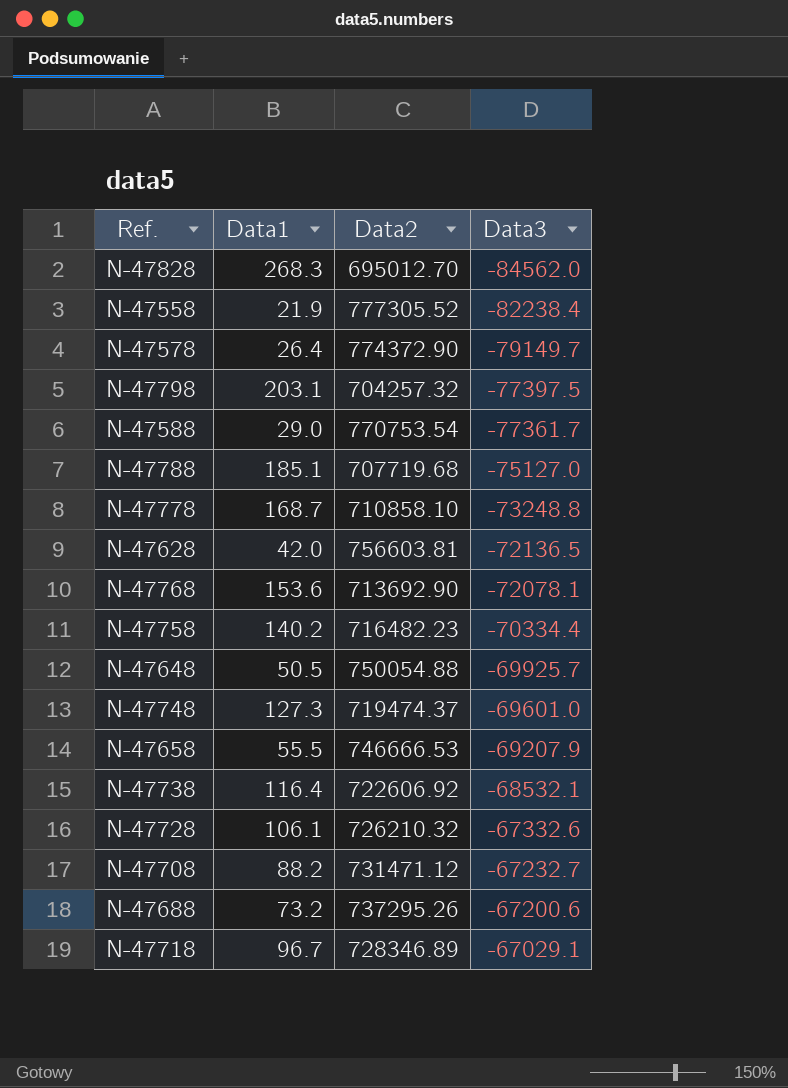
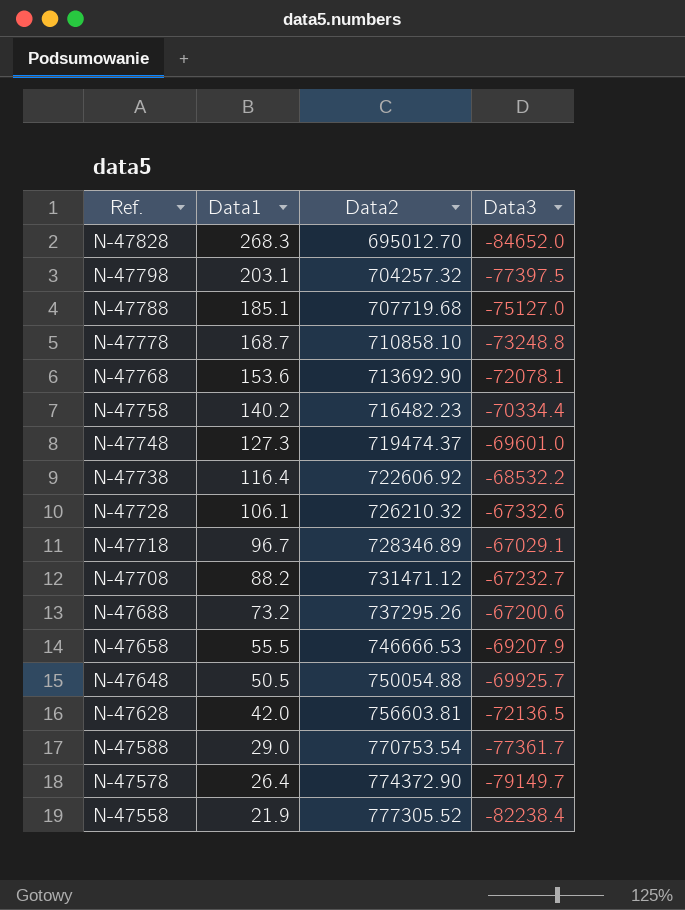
row order: Data3 ascending -> Ref. descending
N-47828 | Data3: -84562.0 -> -84652.0
N-47738 | Data3: -68532.1 -> -68532.2

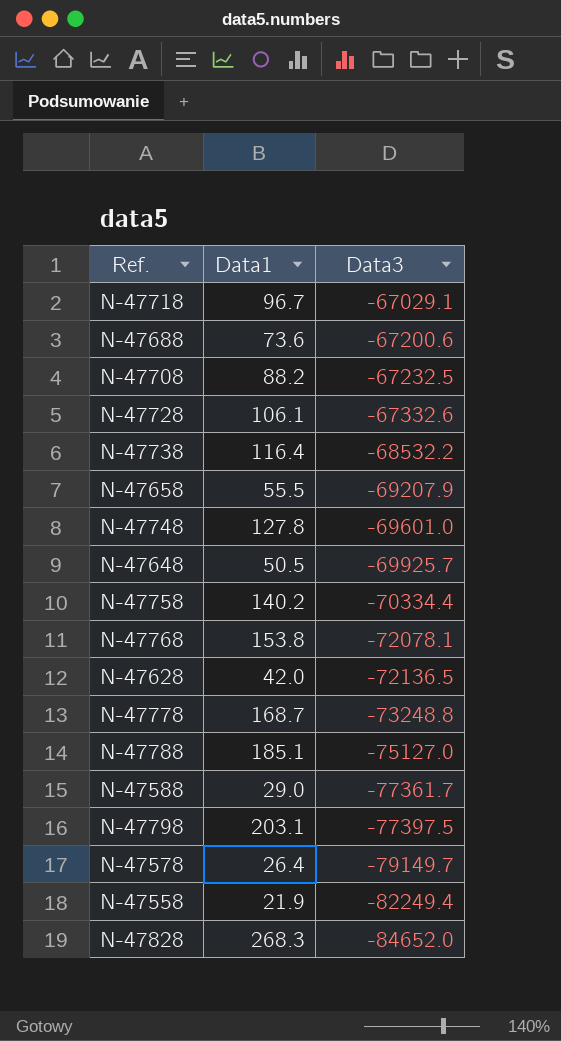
row order: Ref. descending -> Data3 descending
column Data2 | position: 3 -> none
N-47688 | Data1: 73.2 -> 73.6
N-47708 | Data3: -67232.7 -> -67232.5
N-47748 | Data1: 127.3 -> 127.8
N-47768 | Data1: 153.6 -> 153.8
N-47558 | Data3: -82238.4 -> -82249.4

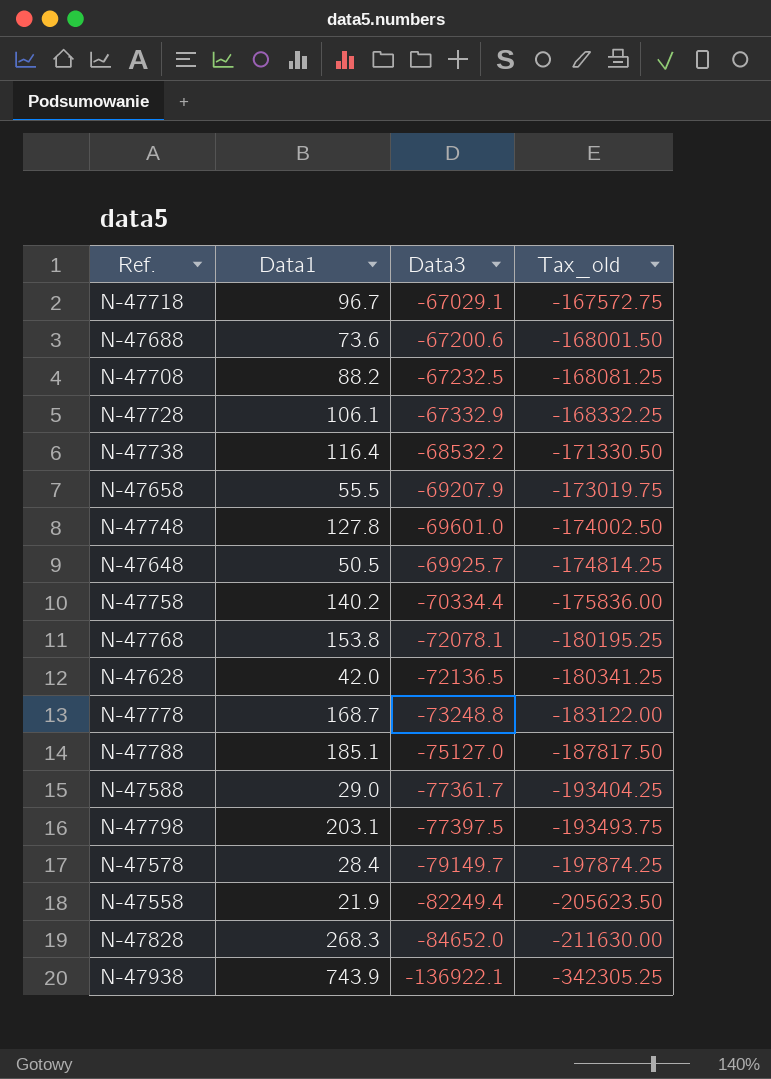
column Tax_old | formula: none -> [Data3] * 2.5
N-47728 | Data3: -67332.6 -> -67332.9
N-47578 | Data1: 26.4 -> 28.4
row N-47938: none -> 743.9 | -136922.1 | -342305.25

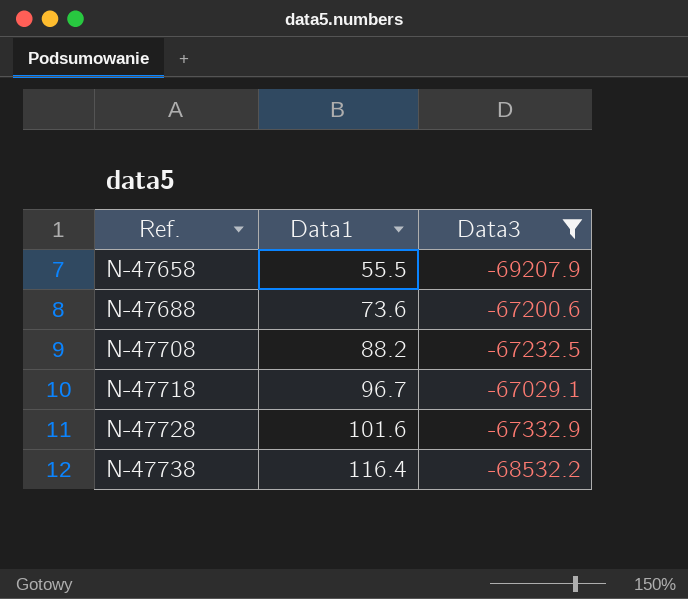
filter: none -> Data3 >= -69207.9
row order: Data3 descending -> Ref. ascending
column Tax_old | formula: [Data3] * 2.5 -> none
N-47728 | Data1: 106.1 -> 101.6

